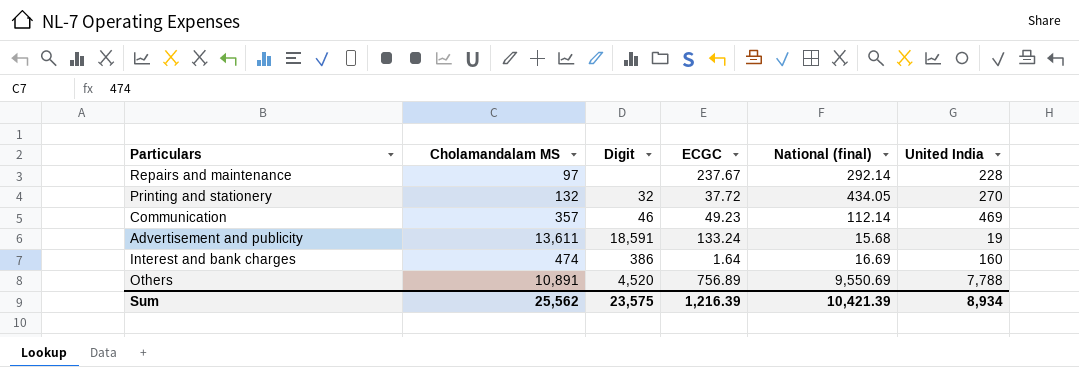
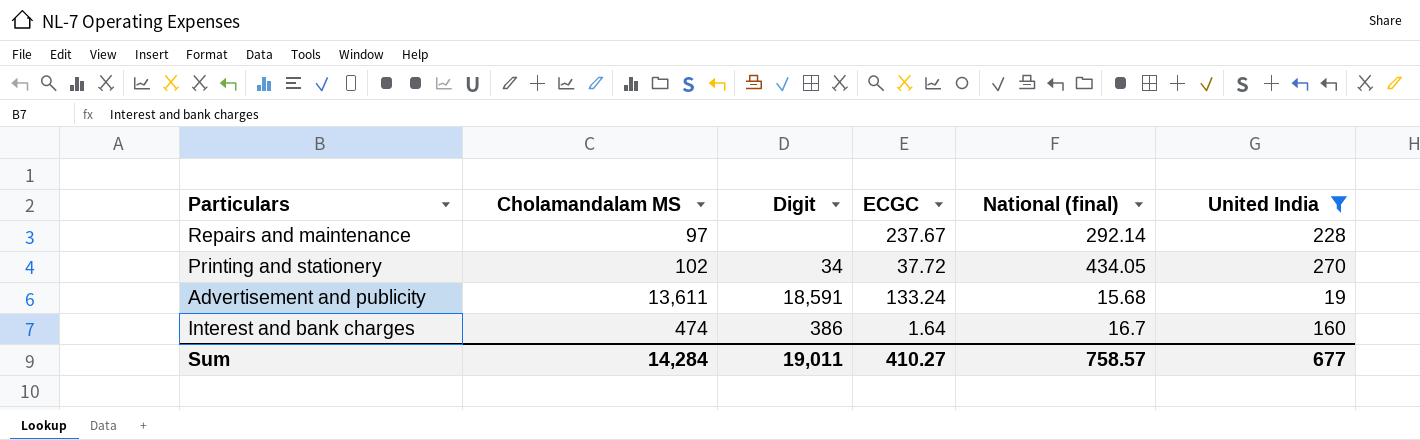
filter: none -> United India <= 270
Printing and stationery | Cholamandalam MS: 132 -> 102
Printing and stationery | Digit: 32 -> 34
Interest and bank charges | National (final): 16.69 -> 16.7
Sum | Cholamandalam MS: 25,562 -> 14,284
Sum | Digit: 23,575 -> 19,011
Sum | ECGC: 1,216.39 -> 410.27
Sum | National (final): 10,421.39 -> 758.57
Sum | United India: 8,934 -> 677

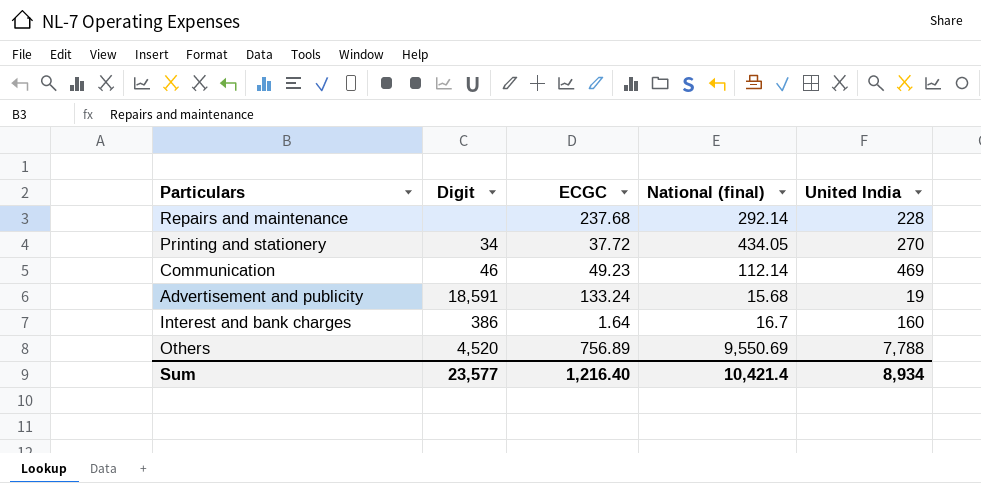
filter: United India <= 270 -> none
column Cholamandalam MS | position: 2 -> none
Repairs and maintenance | ECGC: 237.67 -> 237.68
Sum | Digit: 19,011 -> 23,577
Sum | ECGC: 410.27 -> 1,216.40
Sum | National (final): 758.57 -> 10,421.4
Sum | United India: 677 -> 8,934

